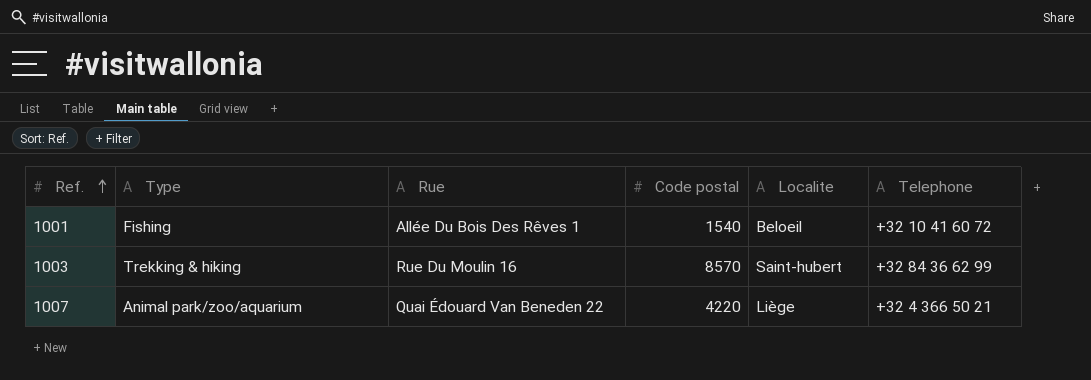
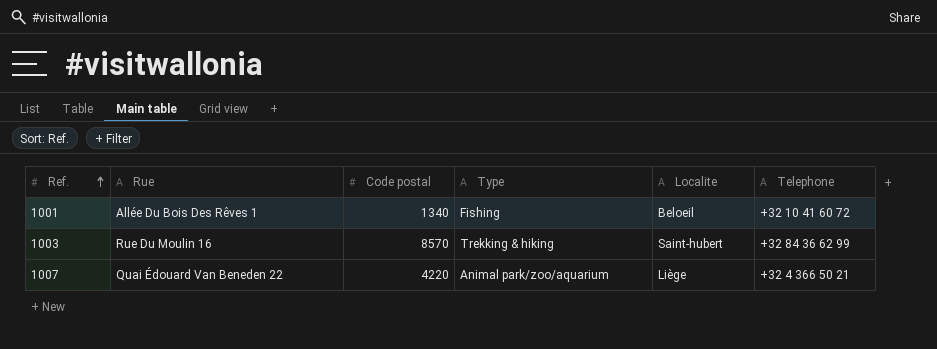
column Type | position: 2 -> 4
1001 | Code postal: 1540 -> 1340

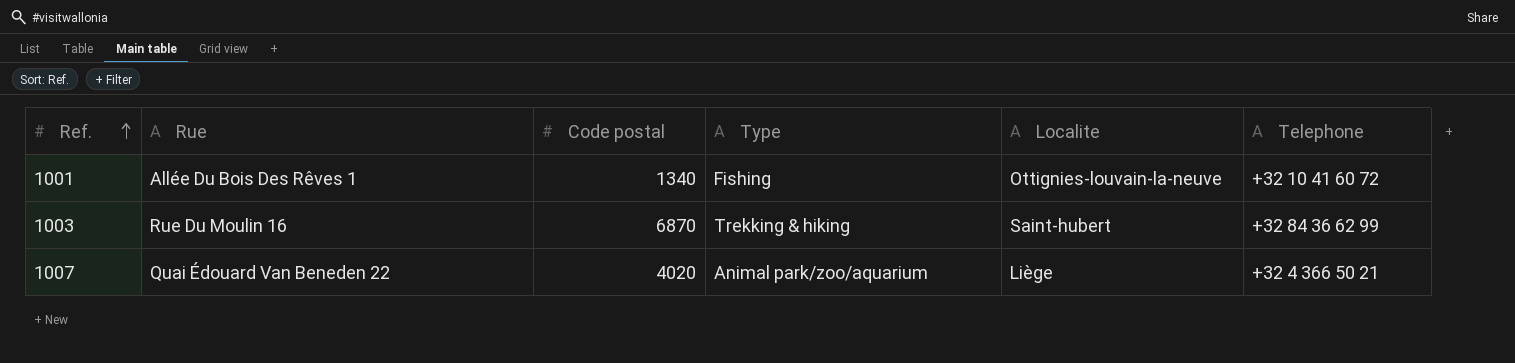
1001 | Localite: Beloeil -> Ottignies-louvain-la-neuve
1003 | Code postal: 8570 -> 6870
1007 | Code postal: 4220 -> 4020

